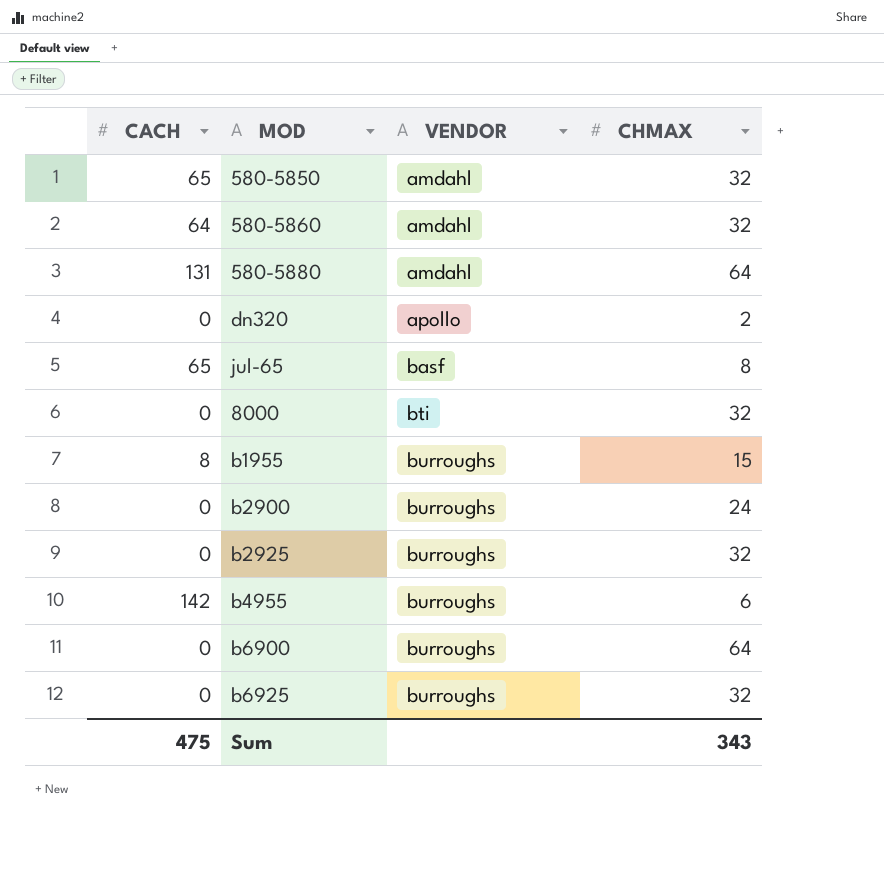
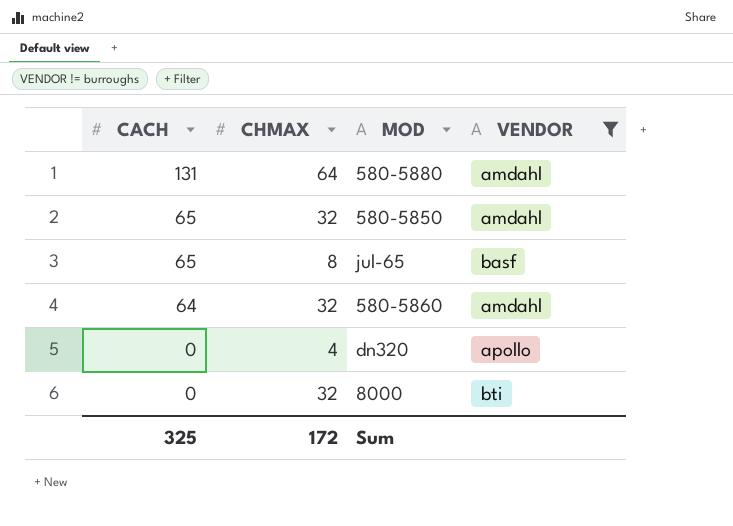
filter: none -> VENDOR != burroughs
row order: VENDOR ascending -> CACH descending
column CHMAX | position: 4 -> 2
dn320 | CHMAX: 2 -> 4
Sum | CACH: 475 -> 325
Sum | CHMAX: 343 -> 172

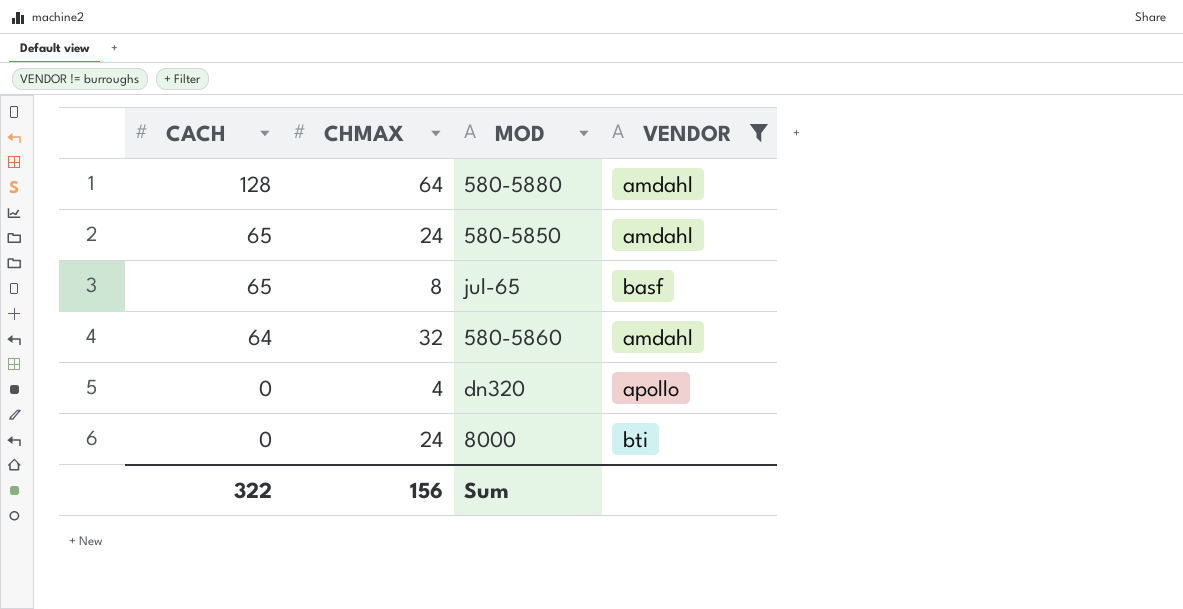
580-5880 | CACH: 131 -> 128
580-5850 | CHMAX: 32 -> 24
8000 | CHMAX: 32 -> 24
Sum | CACH: 325 -> 322
Sum | CHMAX: 172 -> 156

